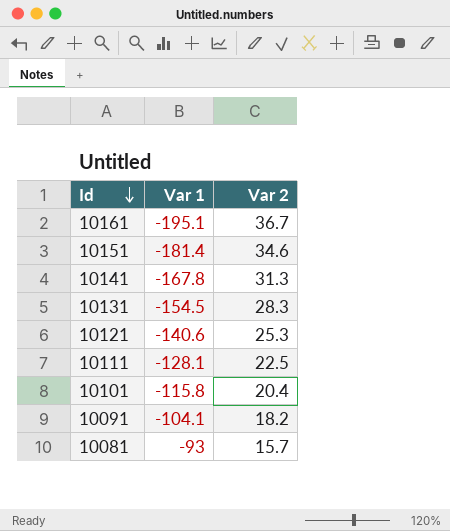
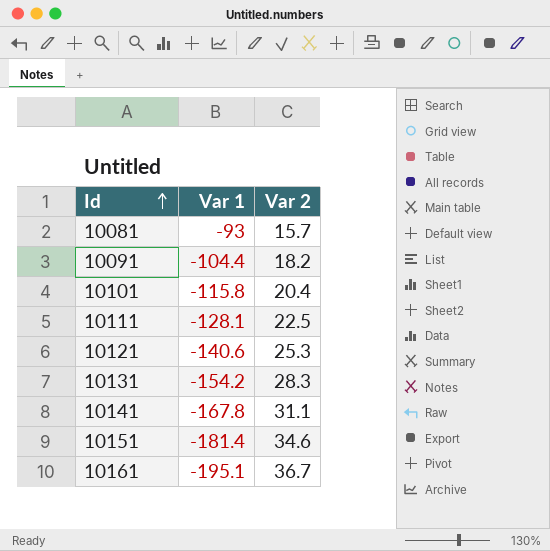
row order: Id descending -> Id ascending
10091 | Var 1: -104.1 -> -104.4
10131 | Var 1: -154.5 -> -154.2
10141 | Var 2: 31.3 -> 31.1

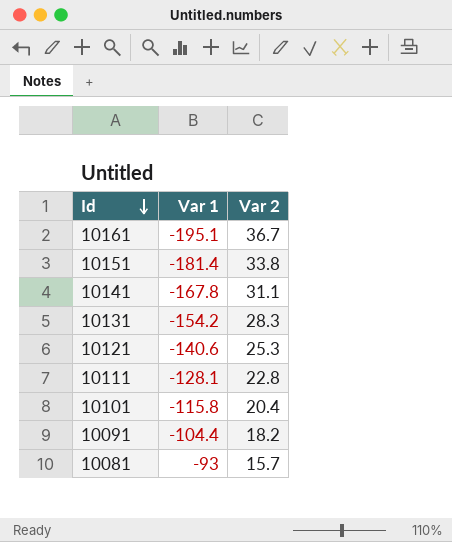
row order: Id ascending -> Id descending
10151 | Var 2: 34.6 -> 33.8
10111 | Var 2: 22.5 -> 22.8

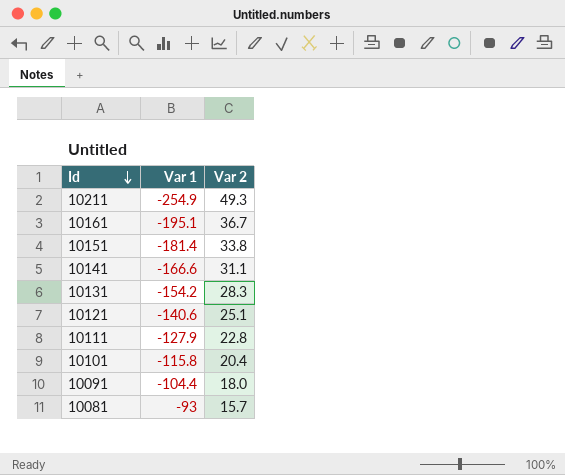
row 10211: none -> -254.9 | 49.3
10141 | Var 1: -167.8 -> -166.6
10121 | Var 2: 25.3 -> 25.1
10111 | Var 1: -128.1 -> -127.9
10091 | Var 2: 18.2 -> 18.0

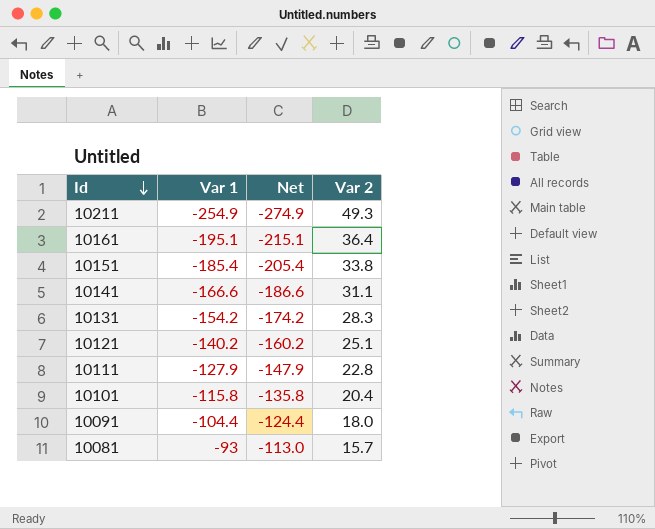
column Net | formula: none -> [Var 1] - 20
10161 | Var 2: 36.7 -> 36.4
10151 | Var 1: -181.4 -> -185.4
10121 | Var 1: -140.6 -> -140.2

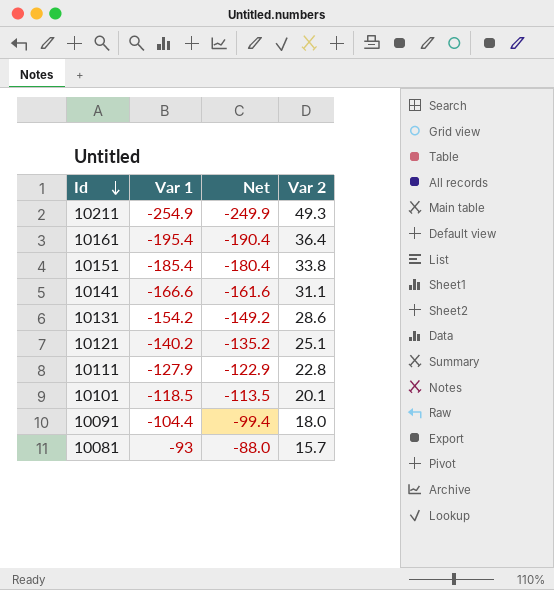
column Net | formula: [Var 1] - 20 -> [Var 1] + 5
10161 | Var 1: -195.1 -> -195.4
10131 | Var 2: 28.3 -> 28.6
10101 | Var 1: -115.8 -> -118.5
10101 | Var 2: 20.4 -> 20.1

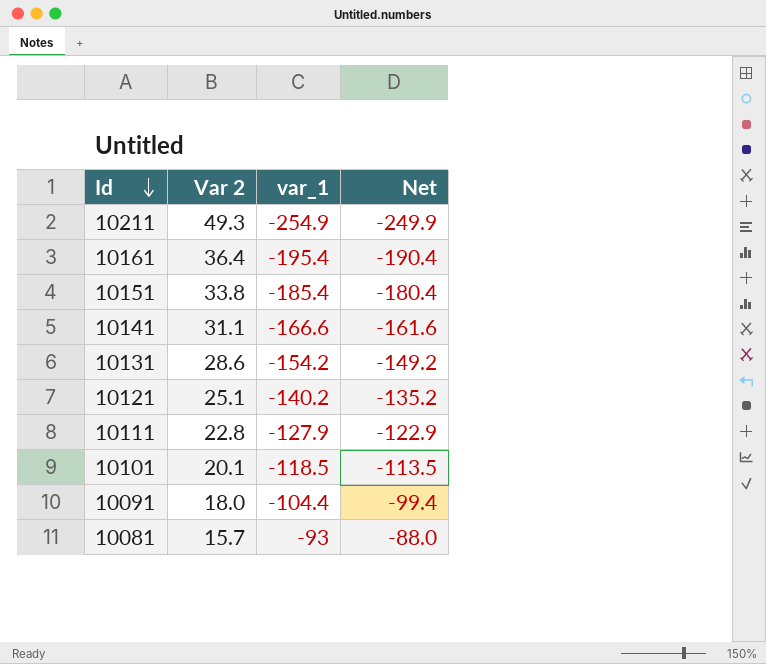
column Var 2 | position: 4 -> 2
column name: Var 1 -> var_1

